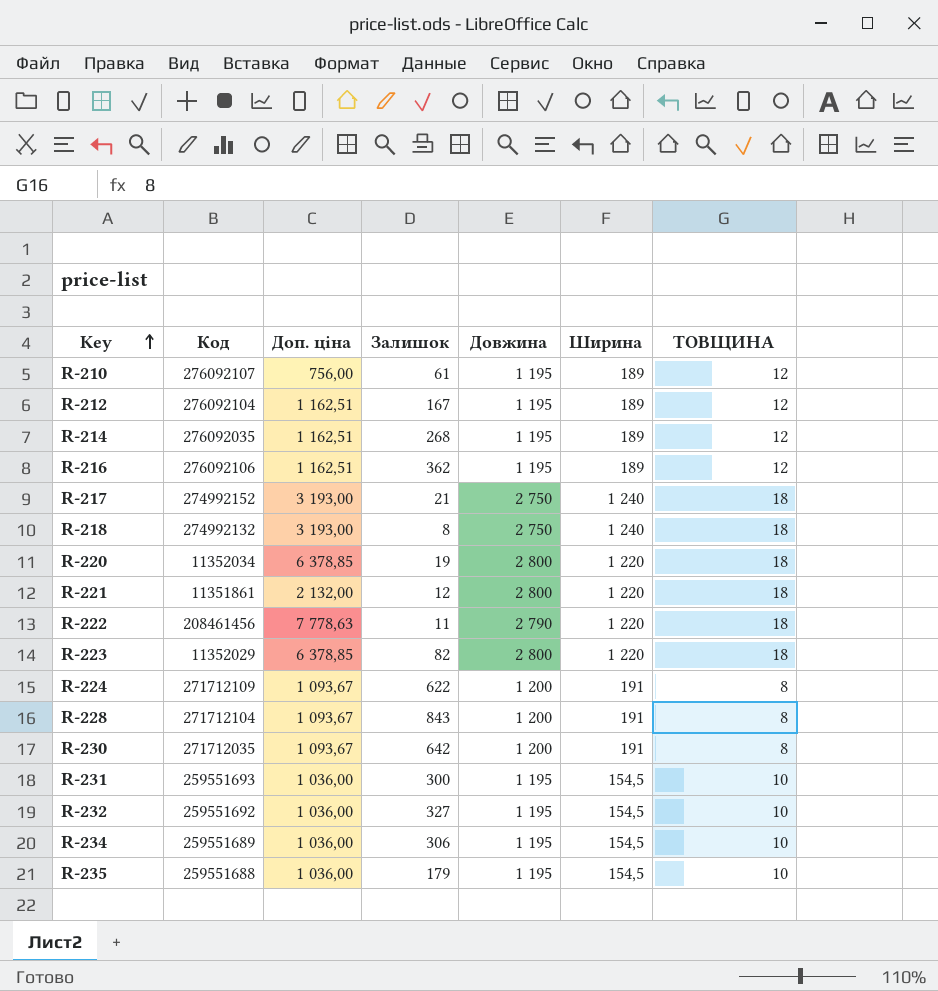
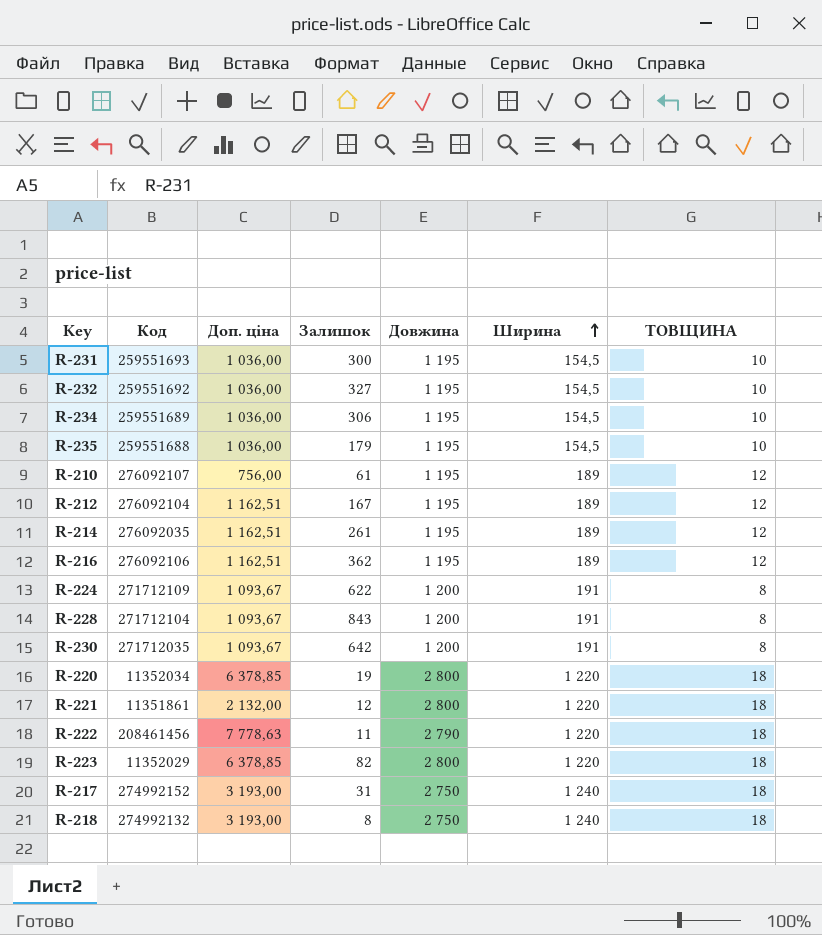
row order: Key ascending -> Ширина ascending
R-214 | Залишок: 268 -> 261
R-217 | Залишок: 21 -> 31

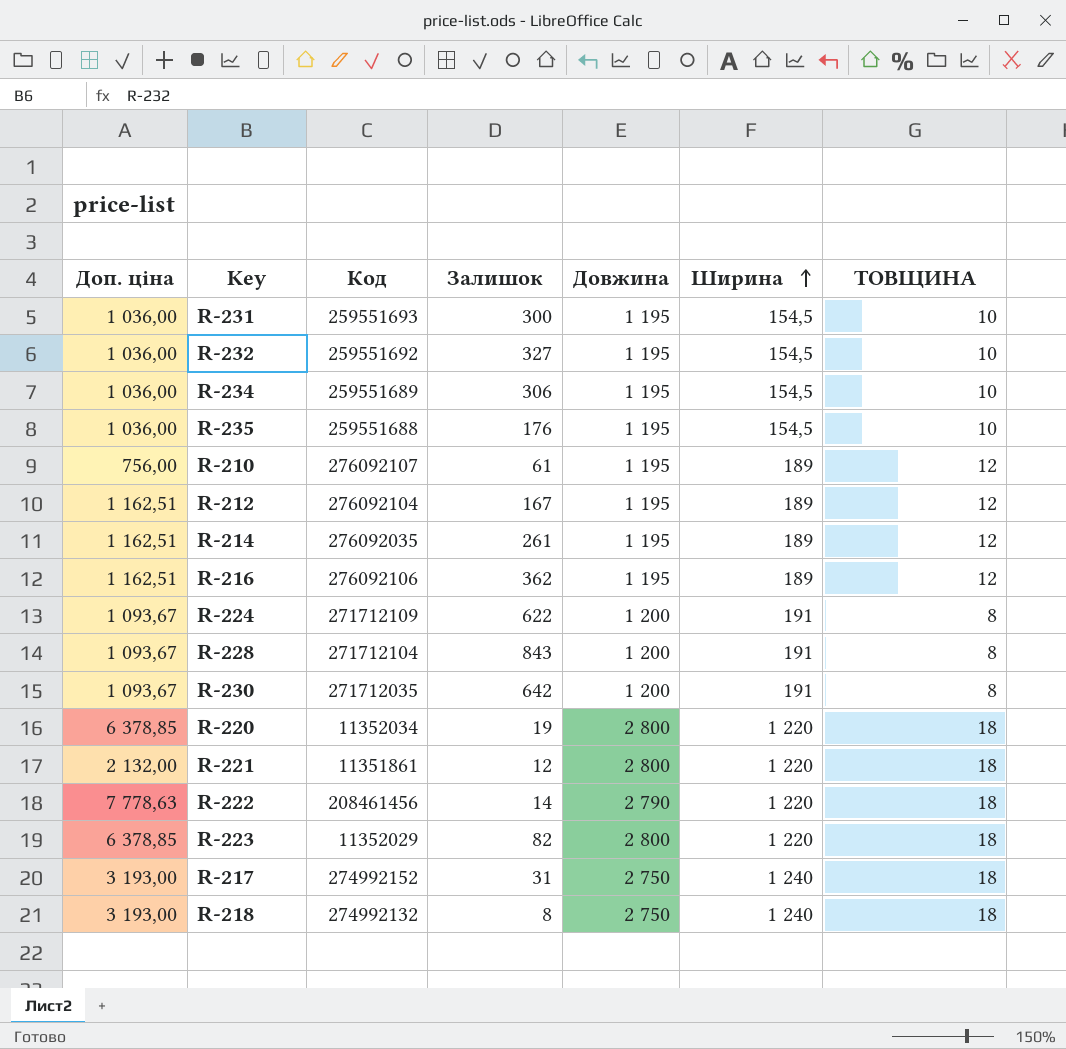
column Доп. ціна | position: 3 -> 1
R-235 | Залишок: 179 -> 176
R-222 | Залишок: 11 -> 14

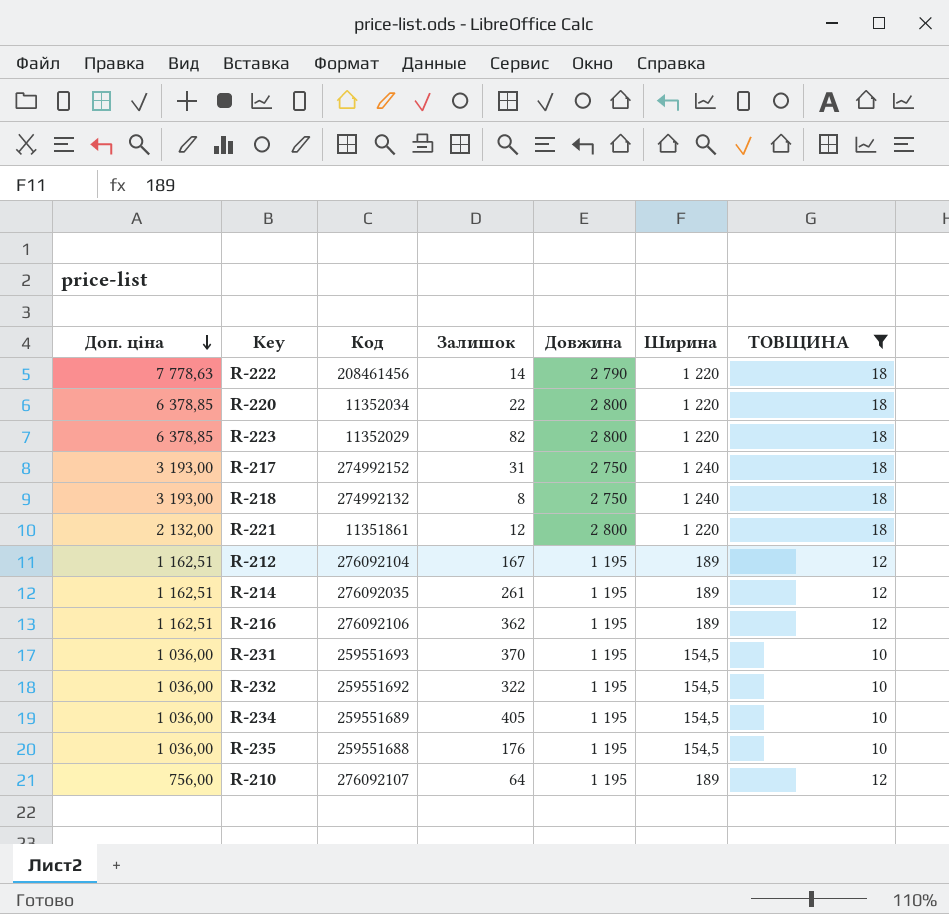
filter: none -> ТОВЩИНА != 8
row order: Ширина ascending -> Доп. ціна descending
R-220 | Залишок: 19 -> 22
R-231 | Залишок: 300 -> 370
R-232 | Залишок: 327 -> 322
R-234 | Залишок: 306 -> 405
R-210 | Залишок: 61 -> 64

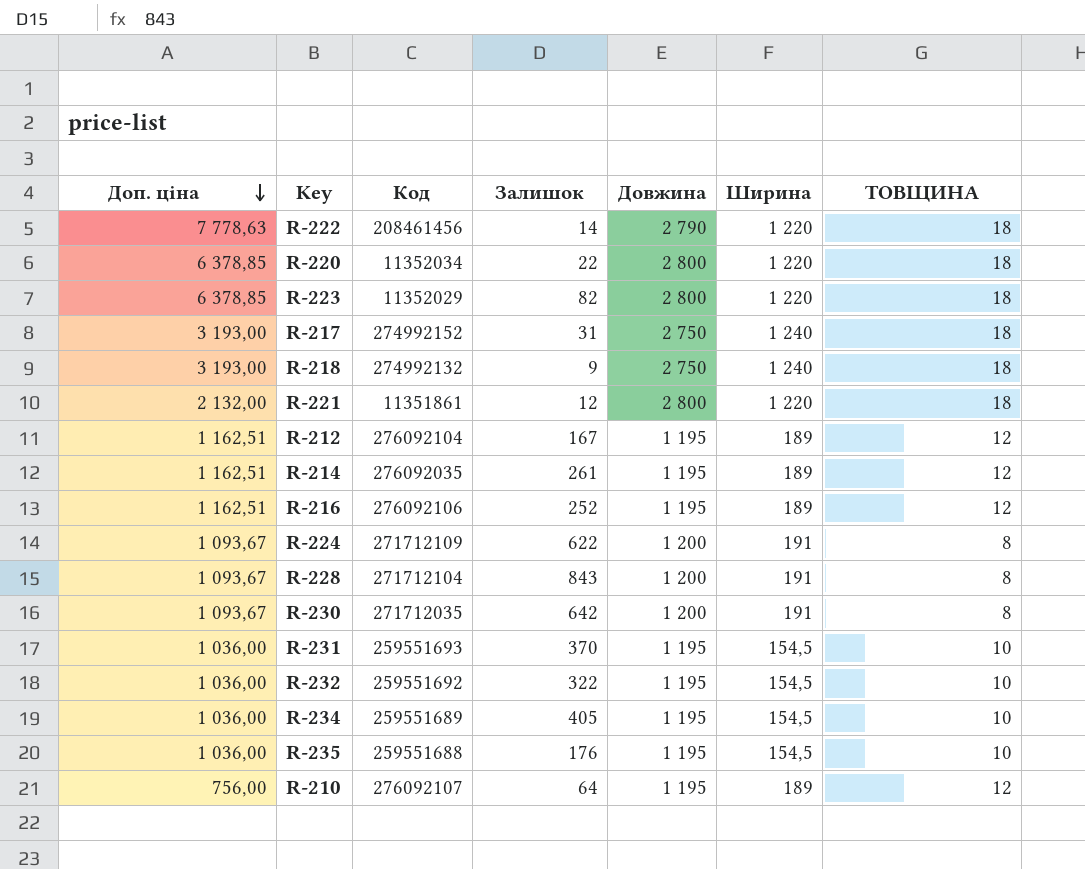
filter: ТОВЩИНА != 8 -> none
R-218 | Залишок: 8 -> 9
R-216 | Залишок: 362 -> 252

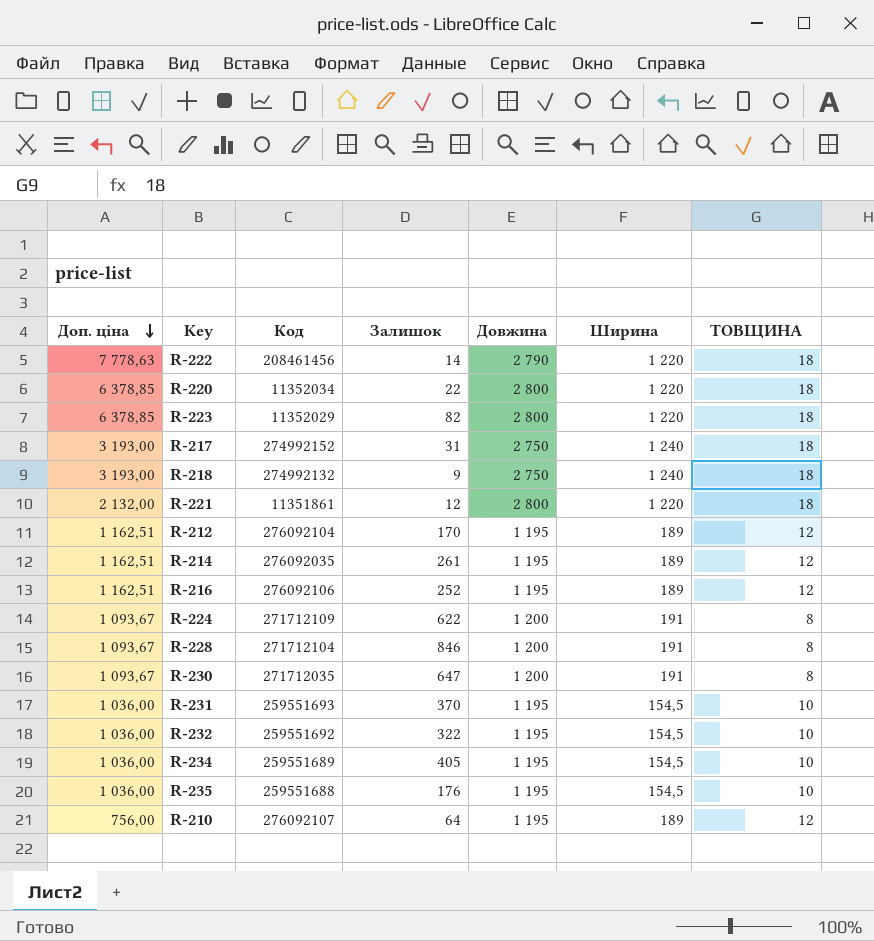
R-212 | Залишок: 167 -> 170
R-228 | Залишок: 843 -> 846
R-230 | Залишок: 642 -> 647

